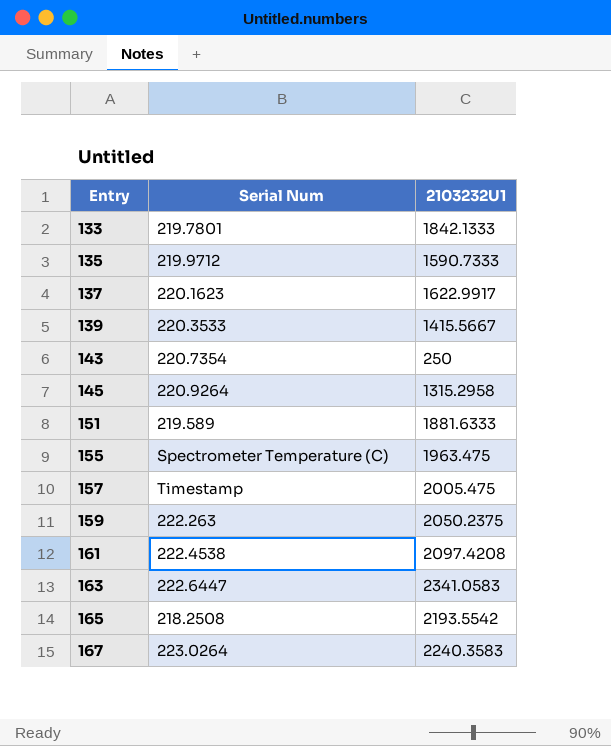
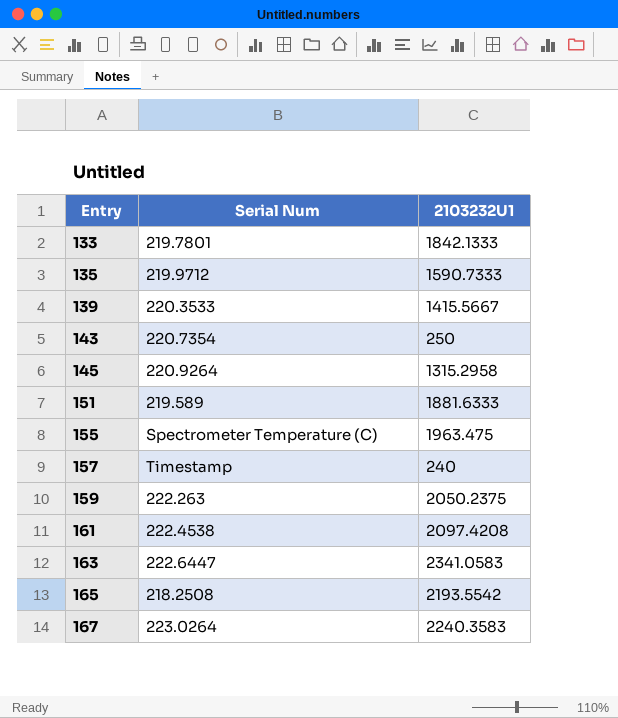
row 137: 220.1623 | 1622.9917 -> none
157 | 2103232U1: 2005.475 -> 240

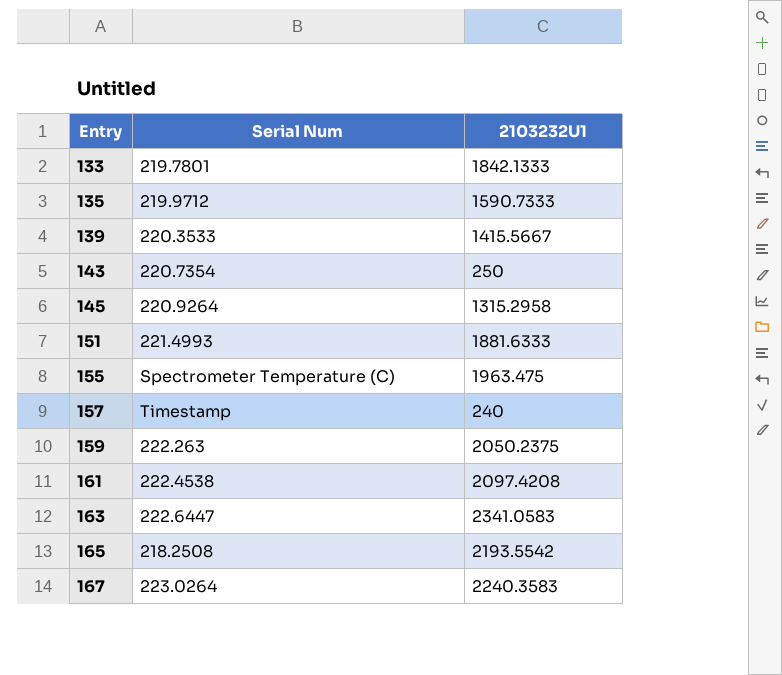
151 | Serial Num: 219.589 -> 221.4993

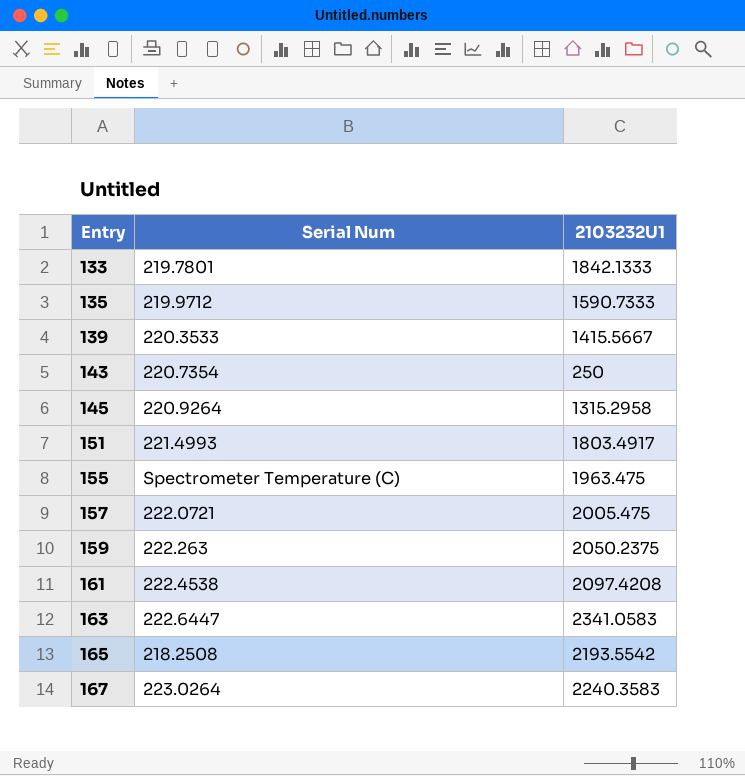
151 | 2103232U1: 1881.6333 -> 1803.4917
157 | Serial Num: Timestamp -> 222.0721
157 | 2103232U1: 240 -> 2005.475

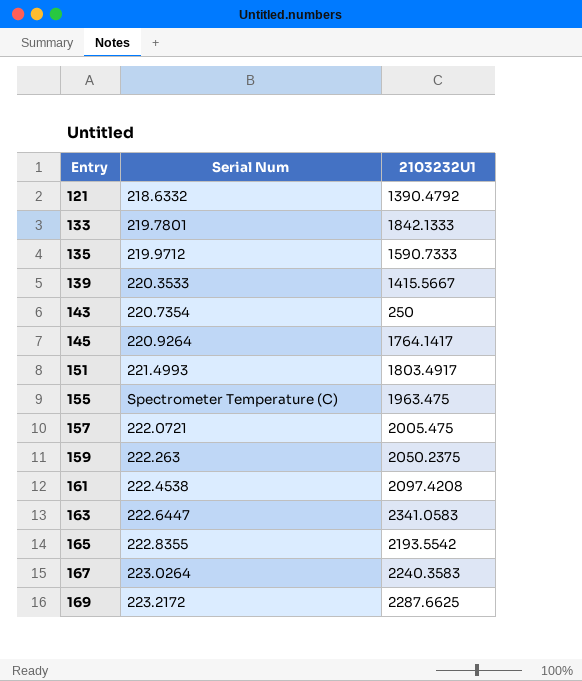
row 121: none -> 218.6332 | 1390.4792
145 | 2103232U1: 1315.2958 -> 1764.1417
165 | Serial Num: 218.2508 -> 222.8355
row 169: none -> 223.2172 | 2287.6625

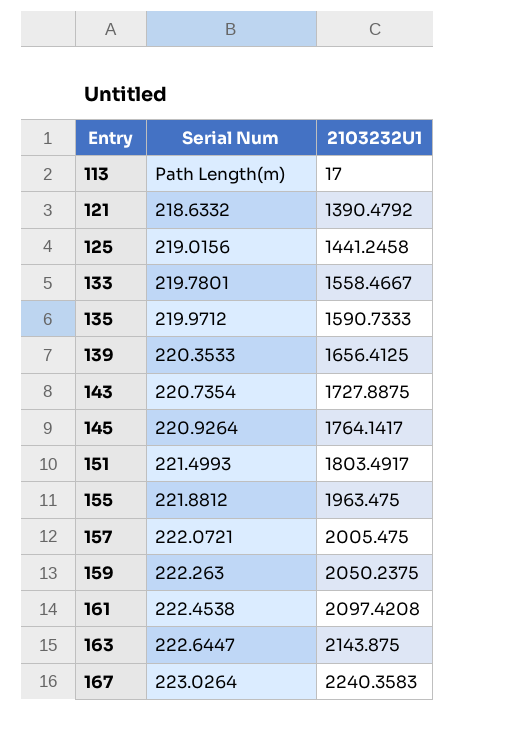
row 165: 222.8355 | 2193.5542 -> none
row 169: 223.2172 | 2287.6625 -> none
row 113: none -> Path Length(m) | 17
row 125: none -> 219.0156 | 1441.2458
133 | 2103232U1: 1842.1333 -> 1558.4667
139 | 2103232U1: 1415.5667 -> 1656.4125
143 | 2103232U1: 250 -> 1727.8875
155 | Serial Num: Spectrometer Temperature (C) -> 221.8812
163 | 2103232U1: 2341.0583 -> 2143.875

